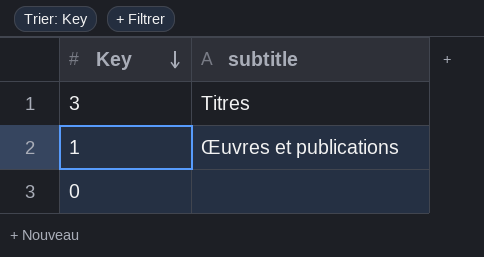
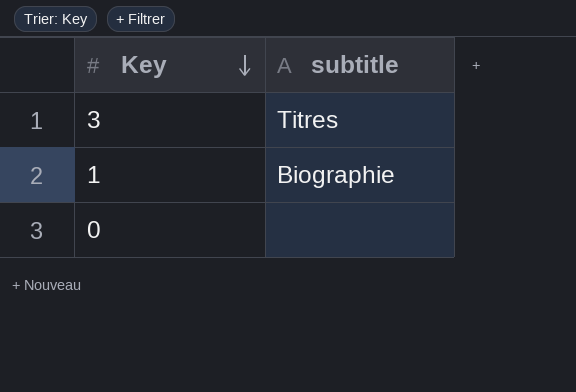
1 | subtitle: Œuvres et publications -> Biographie

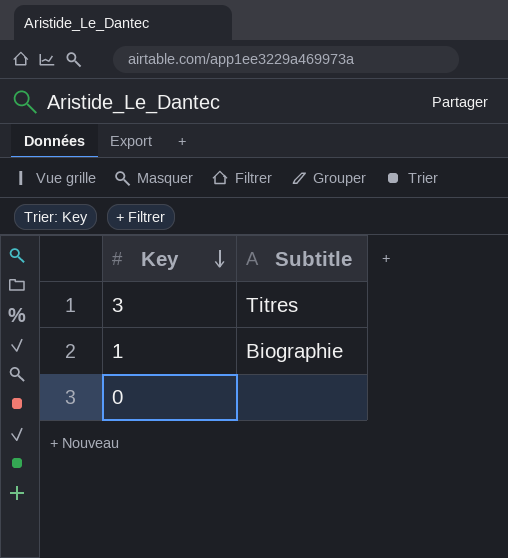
column name: subtitle -> Subtitle

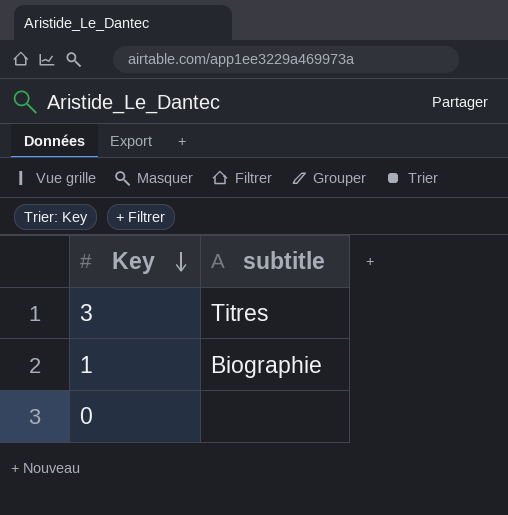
column name: Subtitle -> subtitle

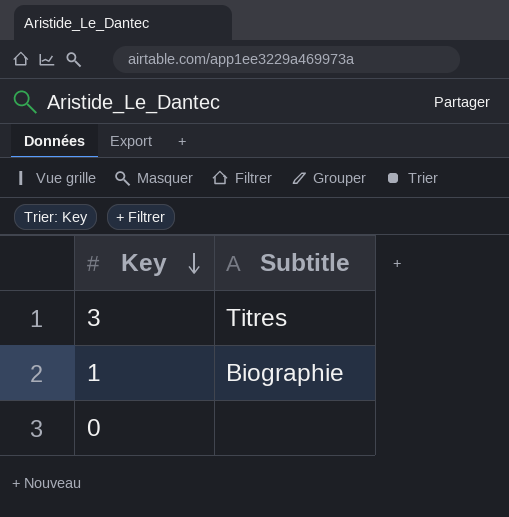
column name: subtitle -> Subtitle

